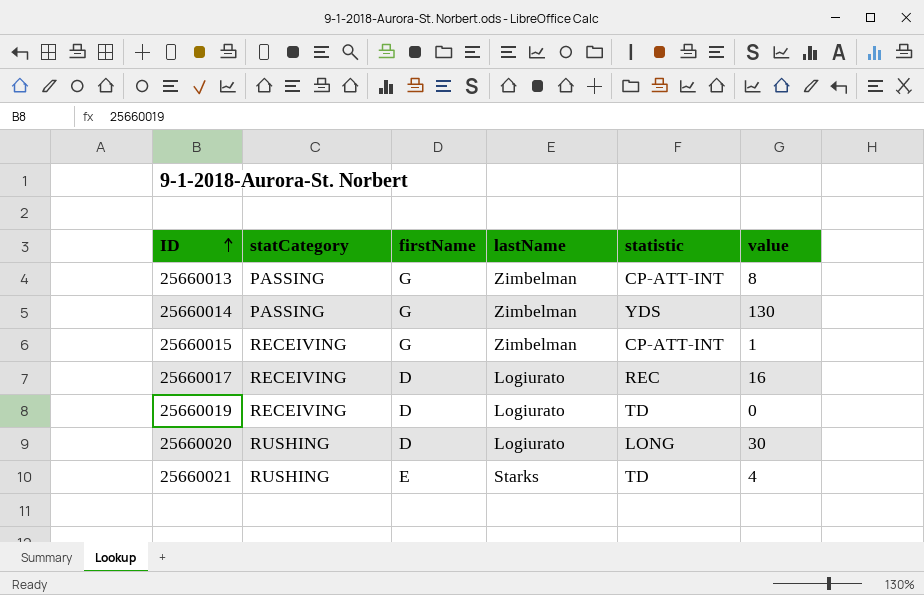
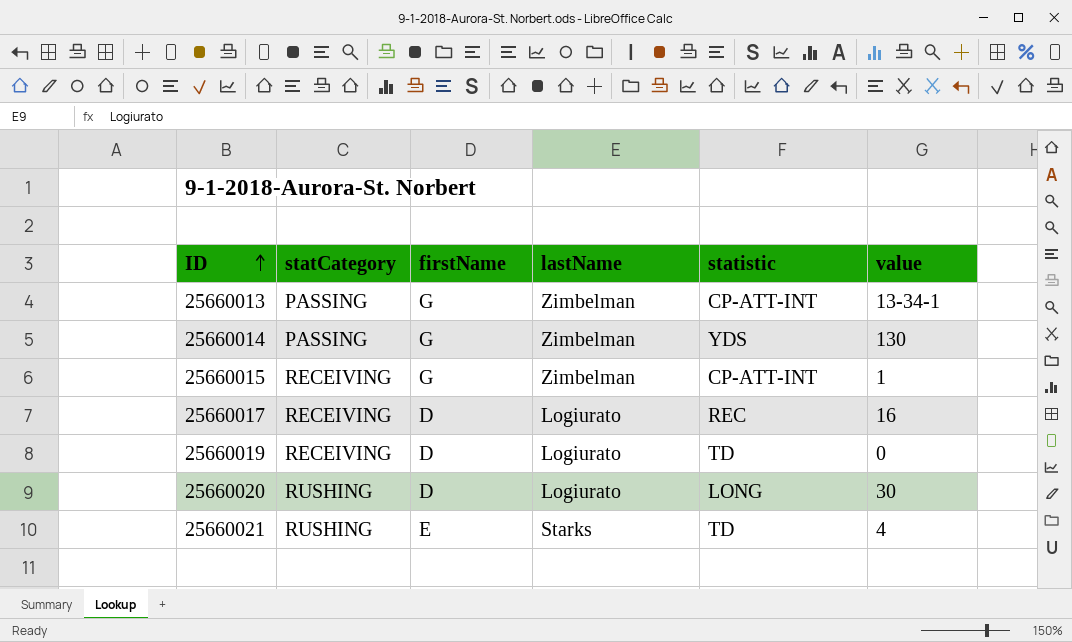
25660013 | value: 8 -> 13-34-1

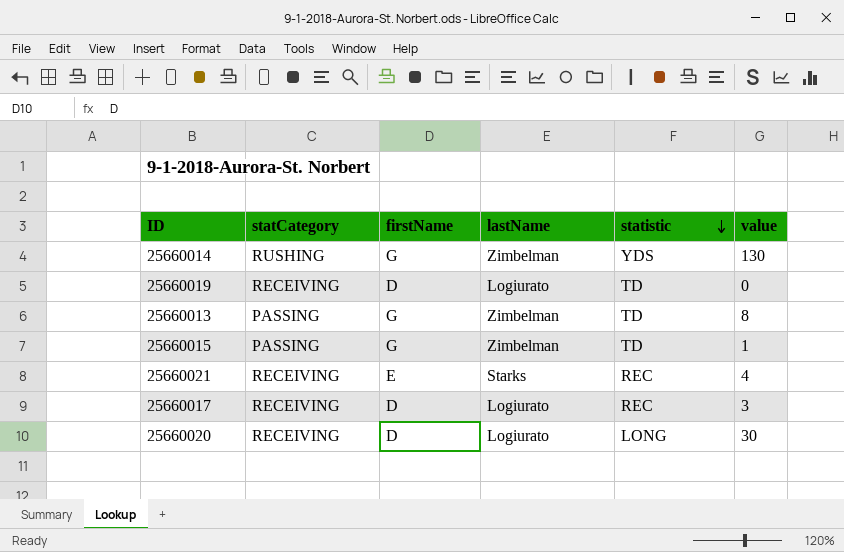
row order: ID ascending -> statistic descending
25660014 | statCategory: PASSING -> RUSHING
25660013 | statistic: CP-ATT-INT -> TD
25660013 | value: 13-34-1 -> 8
25660015 | statCategory: RECEIVING -> PASSING
25660015 | statistic: CP-ATT-INT -> TD
25660021 | statCategory: RUSHING -> RECEIVING
25660021 | statistic: TD -> REC
25660017 | value: 16 -> 3
25660020 | statCategory: RUSHING -> RECEIVING

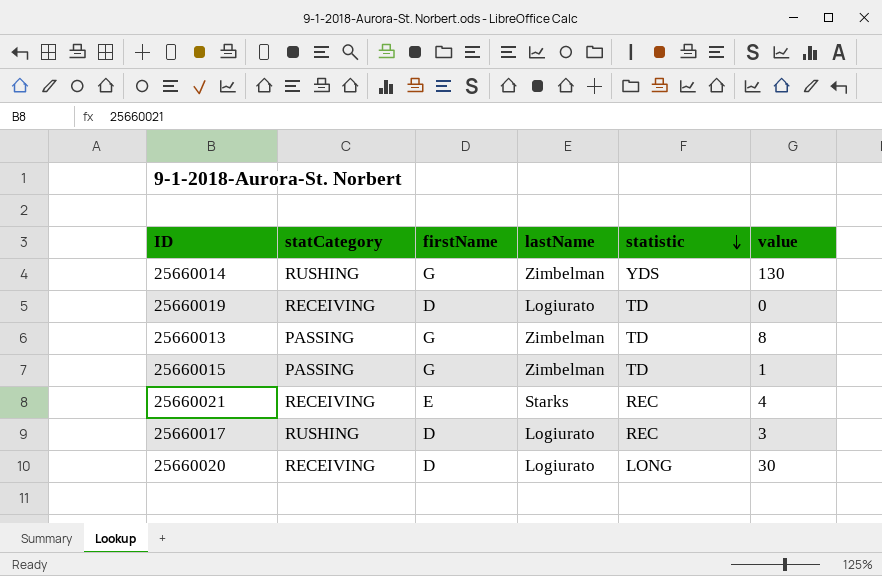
25660017 | statCategory: RECEIVING -> RUSHING

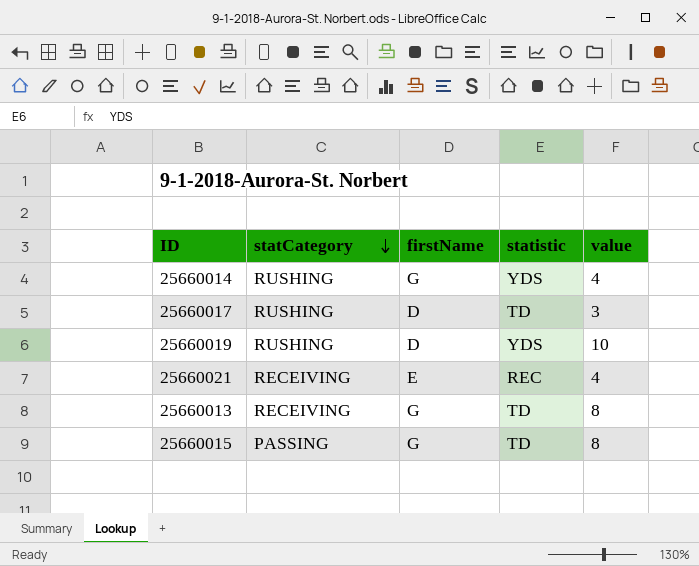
row order: statistic descending -> statCategory descending
column lastName | position: 4 -> none
row 25660020: RECEIVING | D | Logiurato | LONG | 30 -> none
25660014 | value: 130 -> 4
25660017 | statistic: REC -> TD
25660019 | statCategory: RECEIVING -> RUSHING
25660019 | statistic: TD -> YDS
25660019 | value: 0 -> 10
25660013 | statCategory: PASSING -> RECEIVING
25660015 | value: 1 -> 8

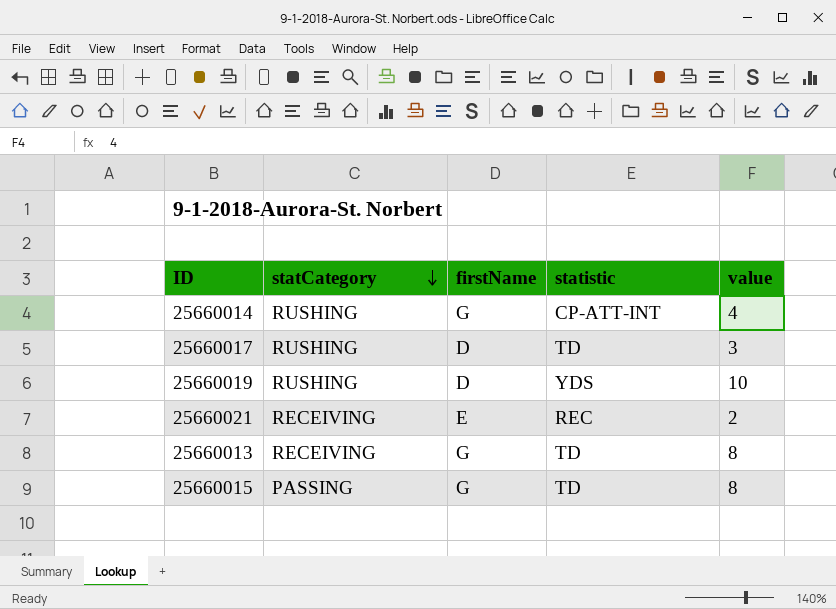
25660014 | statistic: YDS -> CP-ATT-INT
25660021 | value: 4 -> 2

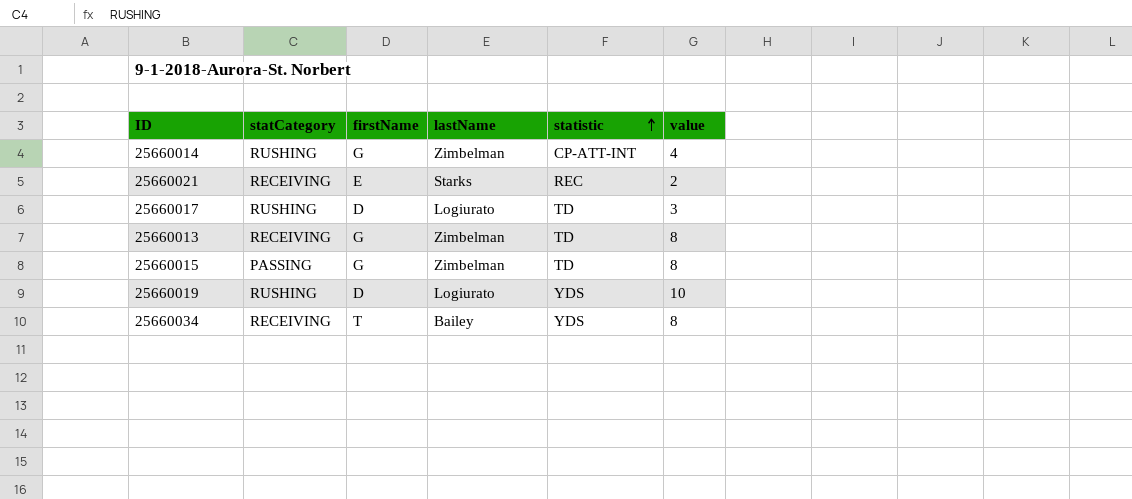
row order: statCategory descending -> statistic ascending
column lastName | position: none -> 4
row 25660034: none -> RECEIVING | T | Bailey | YDS | 8

